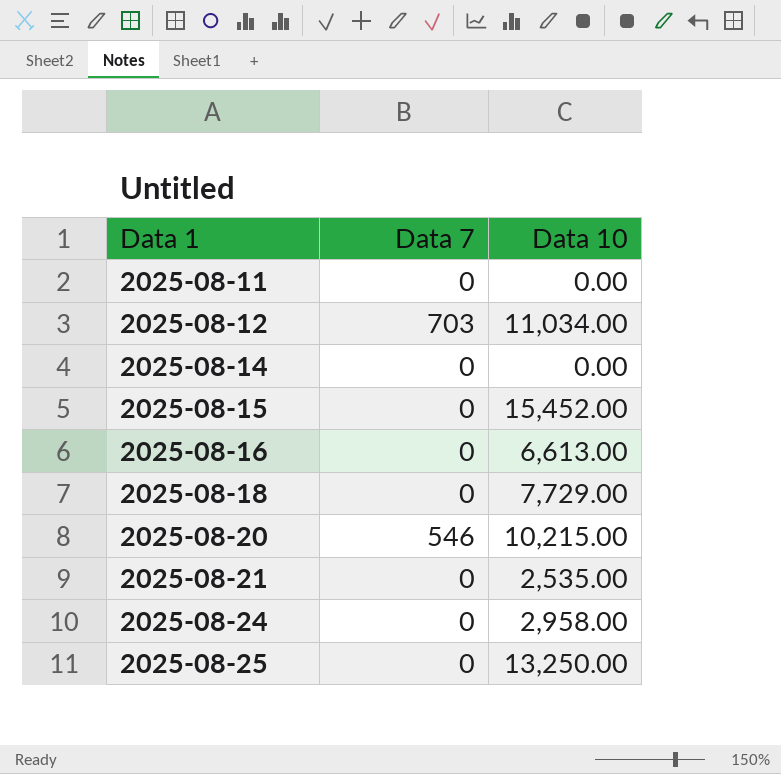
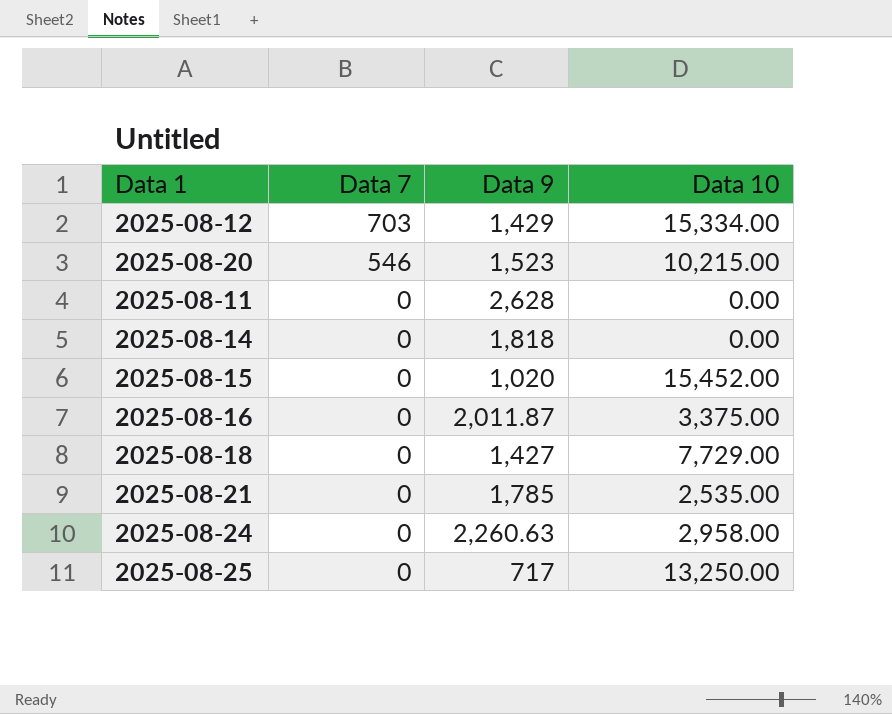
row order: Data 1 ascending -> Data 7 descending
column Data 9 | position: none -> 3
2025-08-12 | Data 10: 11,034.00 -> 15,334.00
2025-08-16 | Data 10: 6,613.00 -> 3,375.00

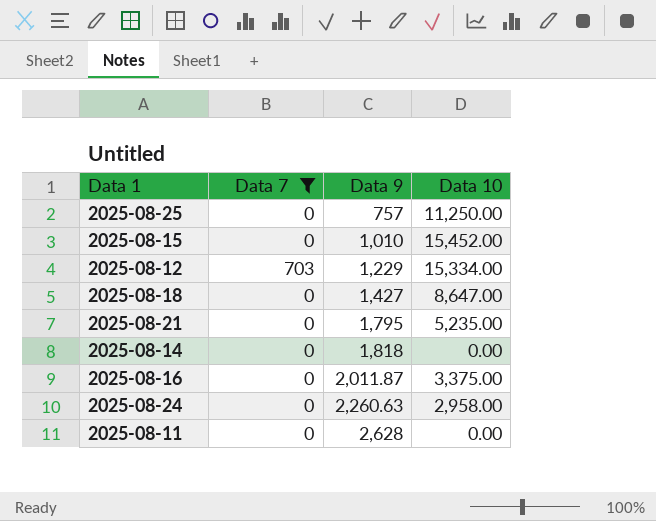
filter: none -> Data 7 != 546
row order: Data 7 descending -> Data 9 ascending
2025-08-25 | Data 9: 717 -> 757
2025-08-25 | Data 10: 13,250.00 -> 11,250.00
2025-08-15 | Data 9: 1,020 -> 1,010
2025-08-12 | Data 9: 1,429 -> 1,229
2025-08-18 | Data 10: 7,729.00 -> 8,647.00
2025-08-21 | Data 9: 1,785 -> 1,795
2025-08-21 | Data 10: 2,535.00 -> 5,235.00

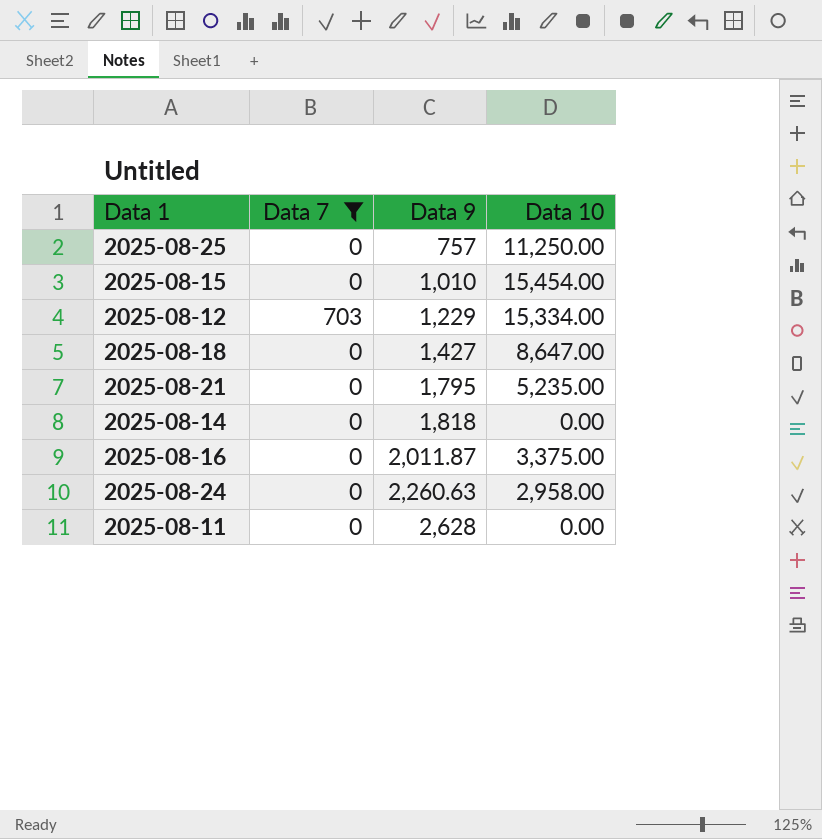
2025-08-15 | Data 10: 15,452.00 -> 15,454.00

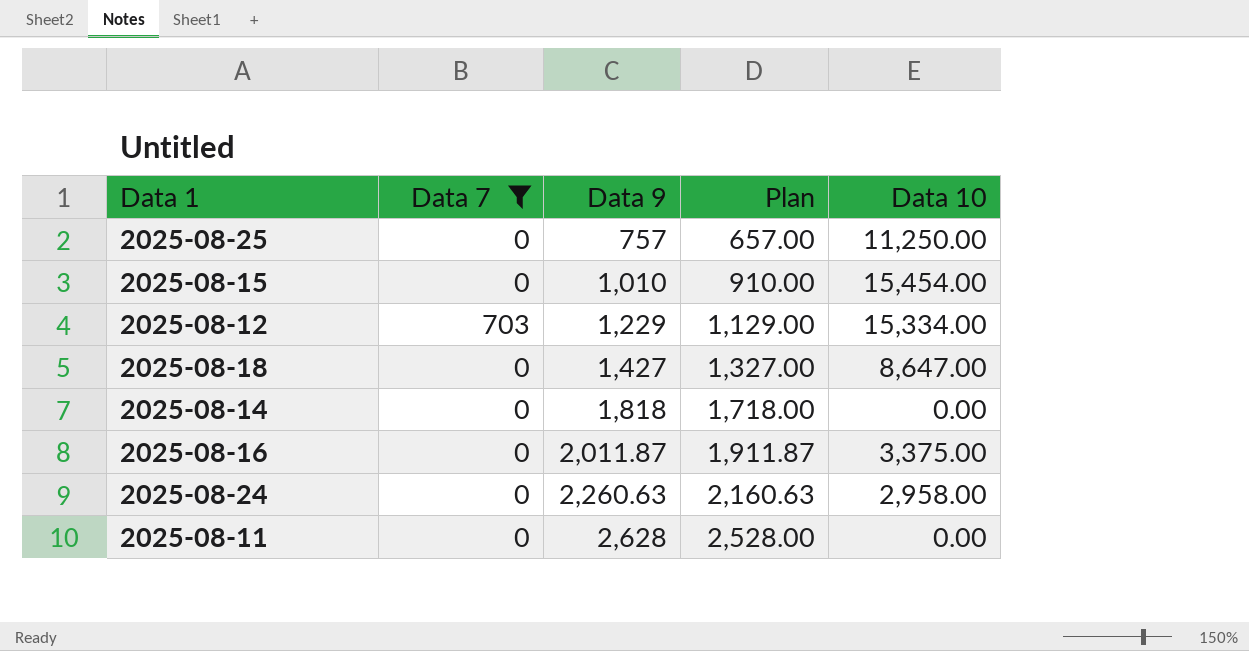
column Plan | formula: none -> [Data 9] - 100
row 2025-08-21: 0 | 1,795 | 5,235.00 -> none

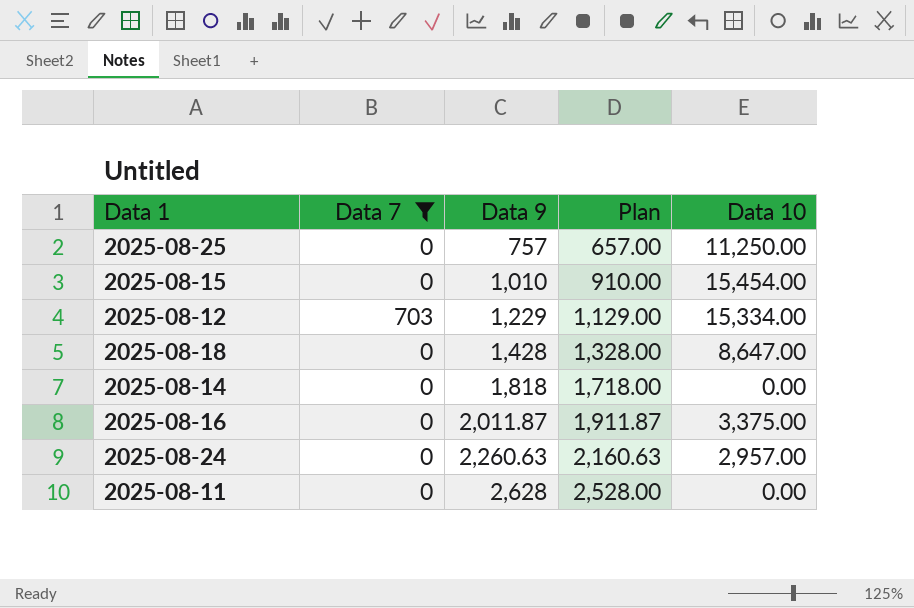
2025-08-18 | Data 9: 1,427 -> 1,428
2025-08-18 | Plan: 1,327.00 -> 1,328.00
2025-08-24 | Data 10: 2,958.00 -> 2,957.00

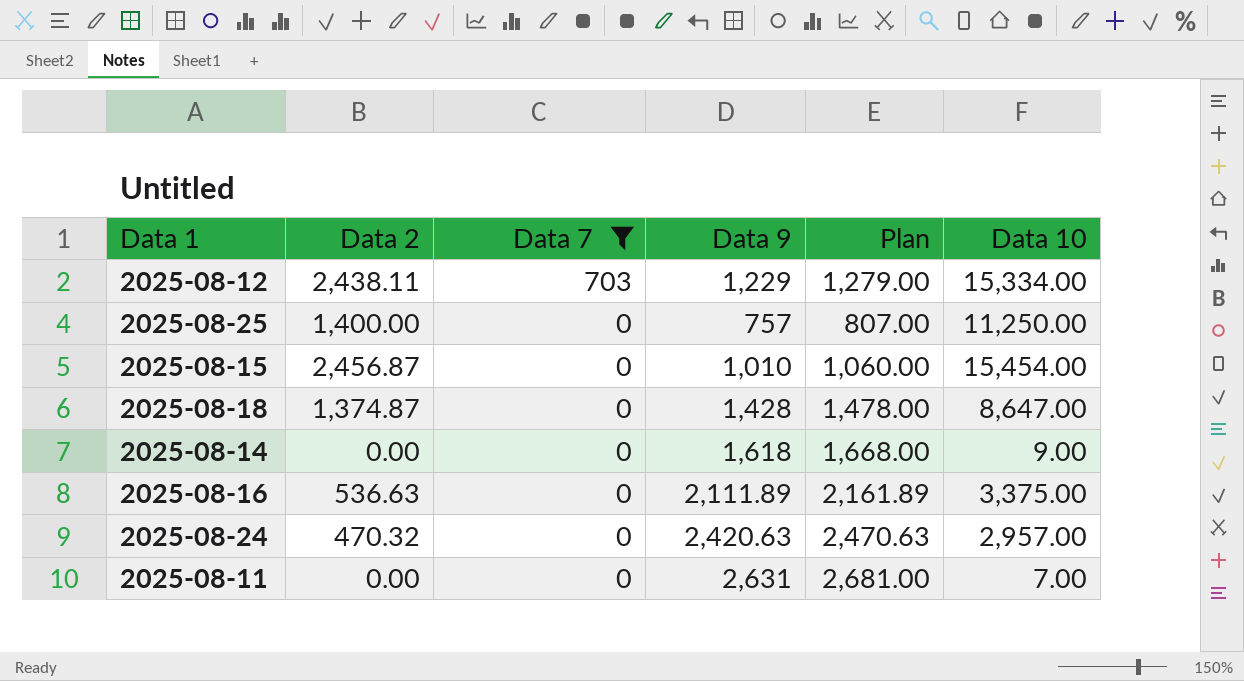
row order: Data 9 ascending -> Data 7 descending
column Data 2 | position: none -> 2
column Plan | formula: [Data 9] - 100 -> [Data 9] + 50
2025-08-14 | Data 9: 1,818 -> 1,618
2025-08-14 | Data 10: 0.00 -> 9.00
2025-08-16 | Data 9: 2,011.87 -> 2,111.89
2025-08-24 | Data 9: 2,260.63 -> 2,420.63
2025-08-11 | Data 9: 2,628 -> 2,631
2025-08-11 | Data 10: 0.00 -> 7.00

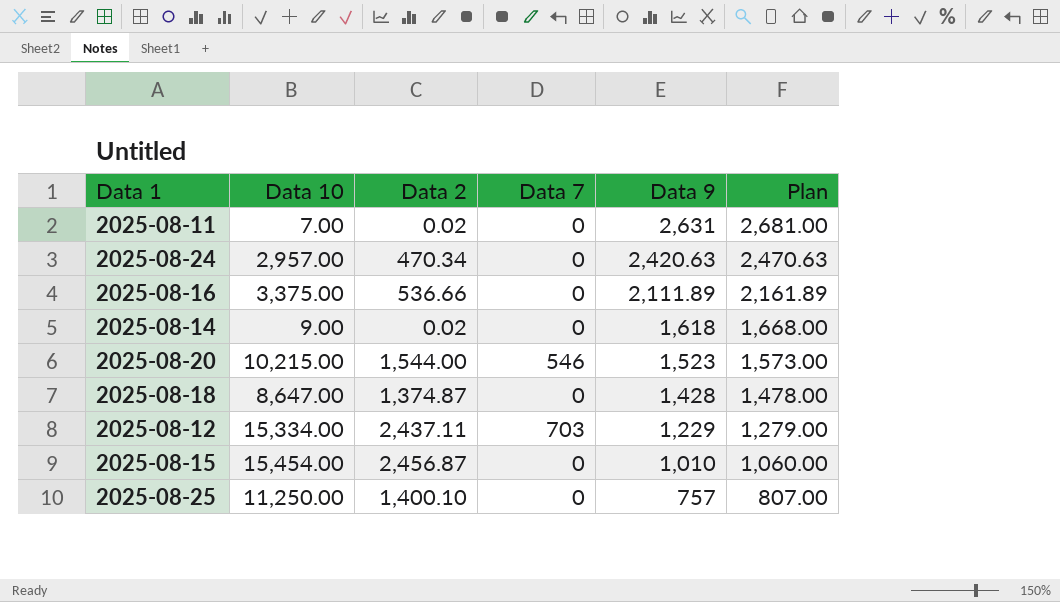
filter: Data 7 != 546 -> none
row order: Data 7 descending -> Data 9 descending
column Data 10 | position: 6 -> 2
2025-08-11 | Data 2: 0.00 -> 0.02
2025-08-24 | Data 2: 470.32 -> 470.34
2025-08-16 | Data 2: 536.63 -> 536.66
2025-08-14 | Data 2: 0.00 -> 0.02
2025-08-12 | Data 2: 2,438.11 -> 2,437.11
2025-08-25 | Data 2: 1,400.00 -> 1,400.10

